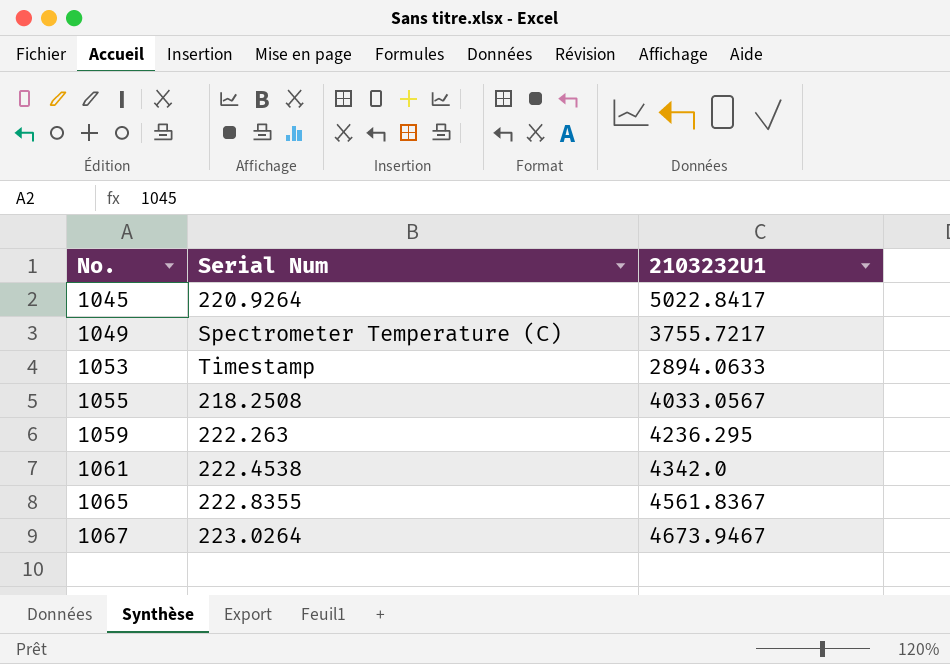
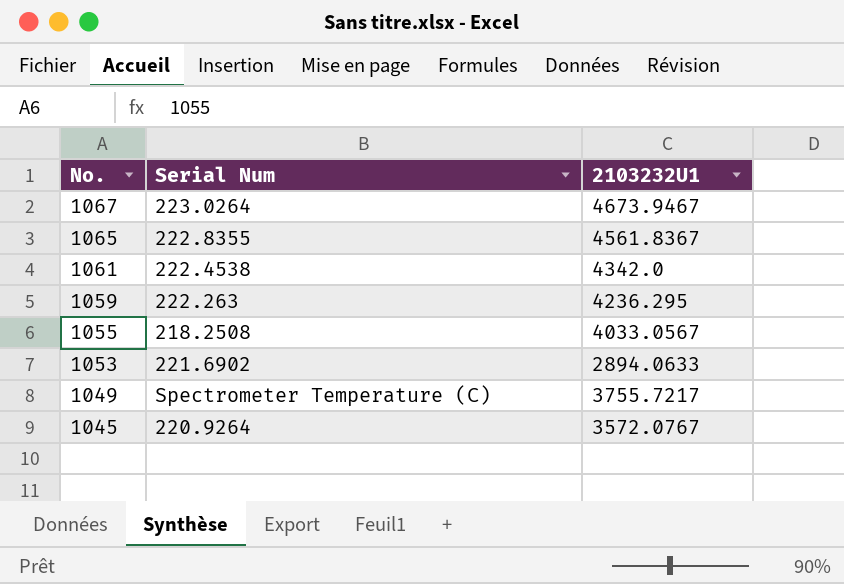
row order: No. ascending -> No. descending
1053 | Serial Num: Timestamp -> 221.6902
1045 | 2103232U1: 5022.8417 -> 3572.0767

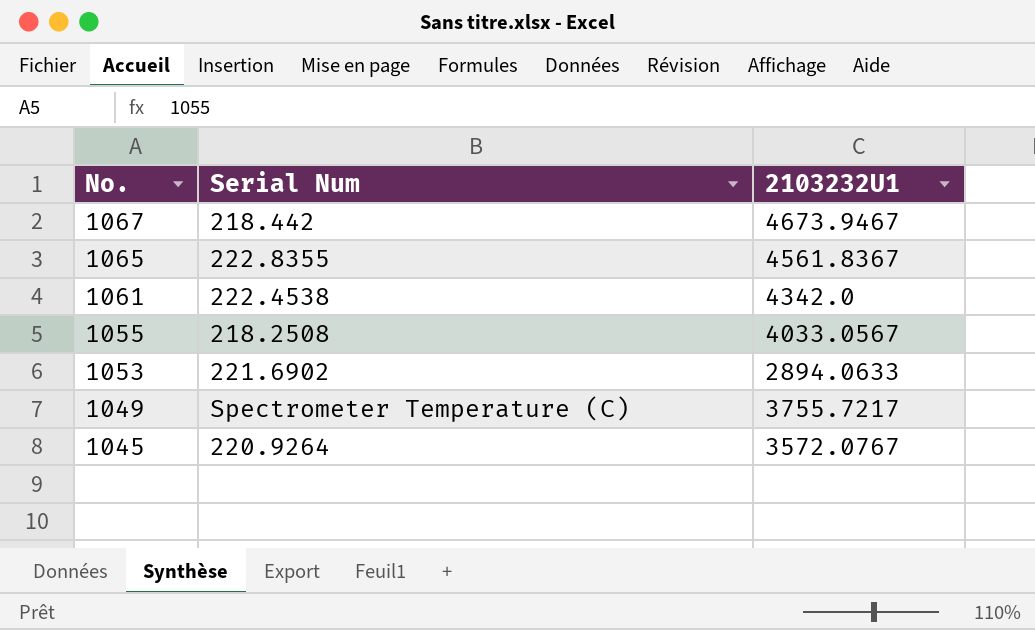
row 1059: 222.263 | 4236.295 -> none
1067 | Serial Num: 223.0264 -> 218.442

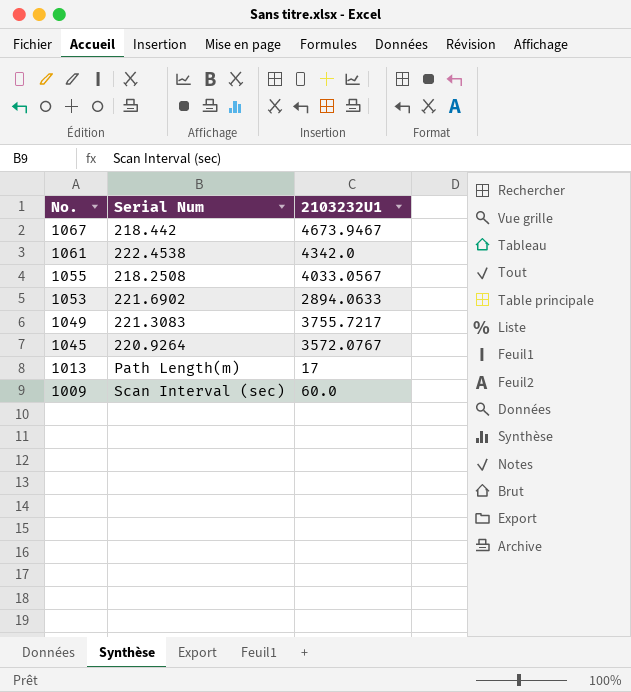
row 1065: 222.8355 | 4561.8367 -> none
1049 | Serial Num: Spectrometer Temperature (C) -> 221.3083
row 1013: none -> Path Length(m) | 17
row 1009: none -> Scan Interval (sec) | 60.0

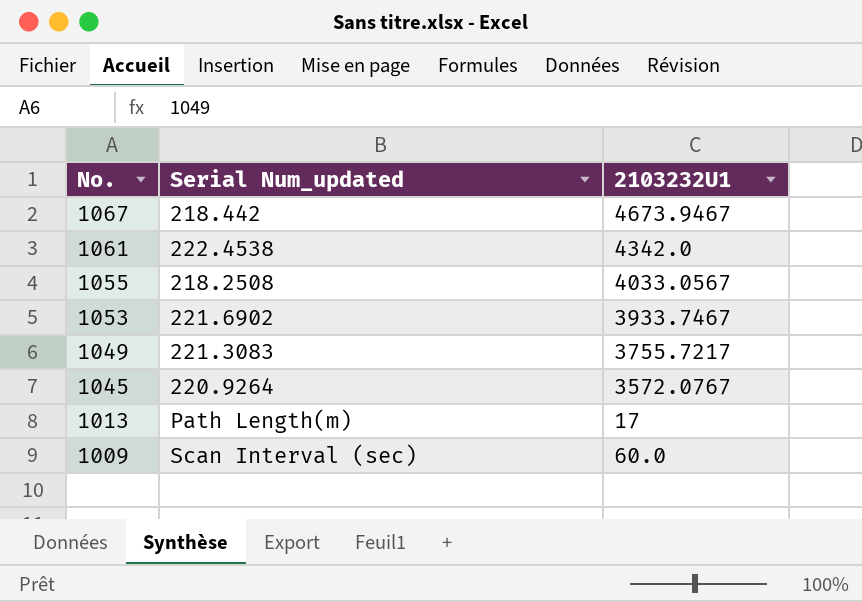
column name: Serial Num -> Serial Num_updated
1053 | 2103232U1: 2894.0633 -> 3933.7467

